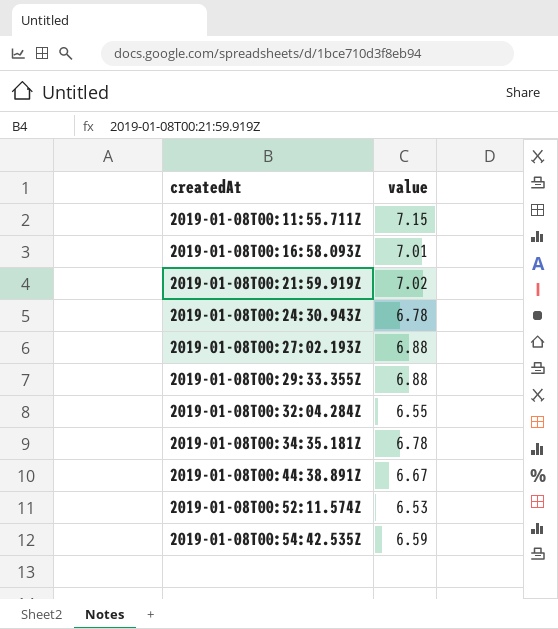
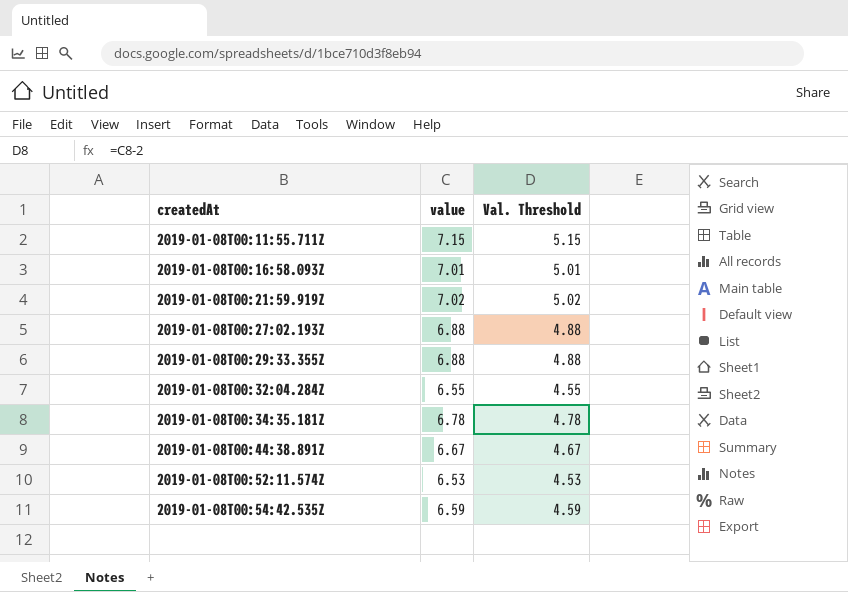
column Val. Threshold | formula: none -> [value] - 2
row 2019-01-08T00:24:30.943Z: 6.78 -> none

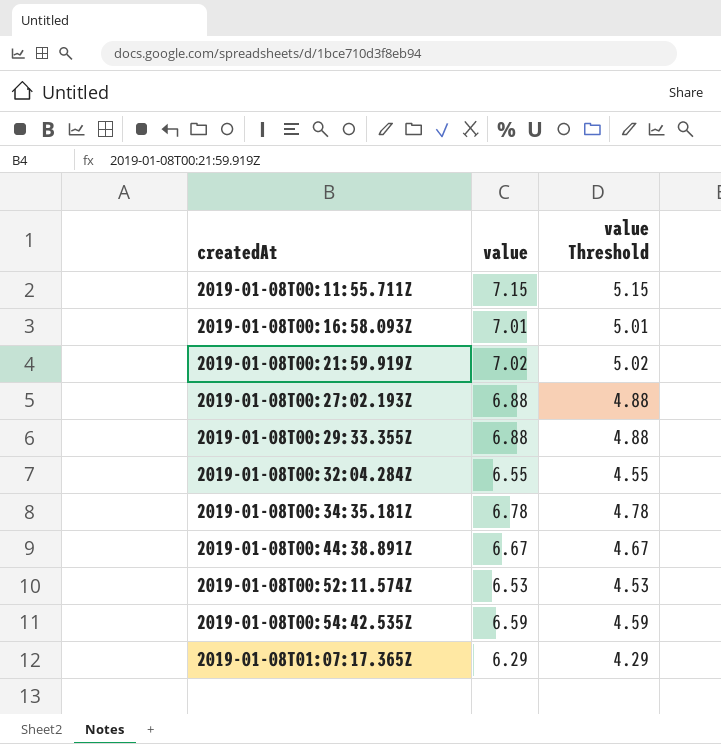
column name: Val. Threshold -> value Threshold
row 2019-01-08T01:07:17.365Z: none -> 6.29 | 4.29

